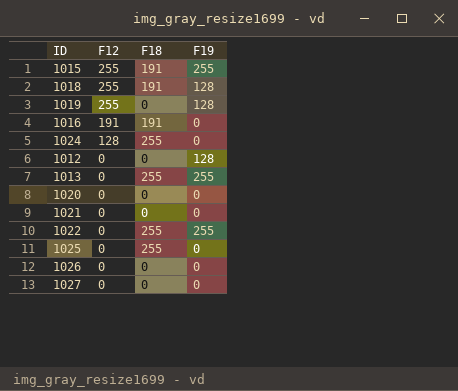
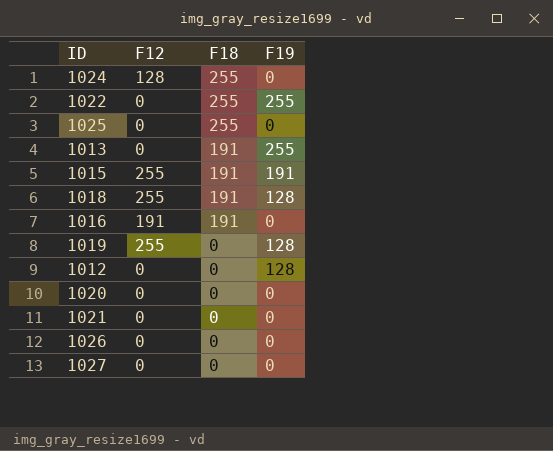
row order: F12 descending -> F18 descending
1013 | F18: 255 -> 191
1015 | F19: 255 -> 191

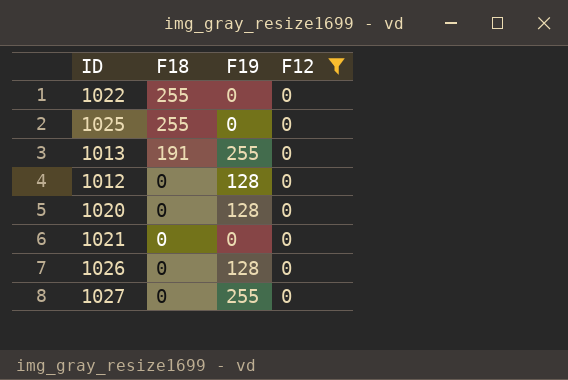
filter: none -> F12 = 0
column F12 | position: 2 -> 4
1022 | F19: 255 -> 0
1020 | F19: 0 -> 128
1026 | F19: 0 -> 128
1027 | F19: 0 -> 255

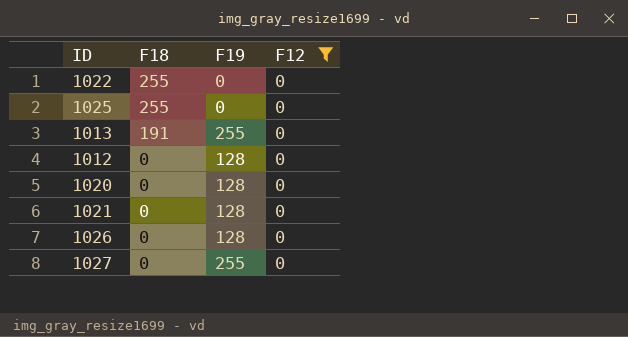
1021 | F19: 0 -> 128

